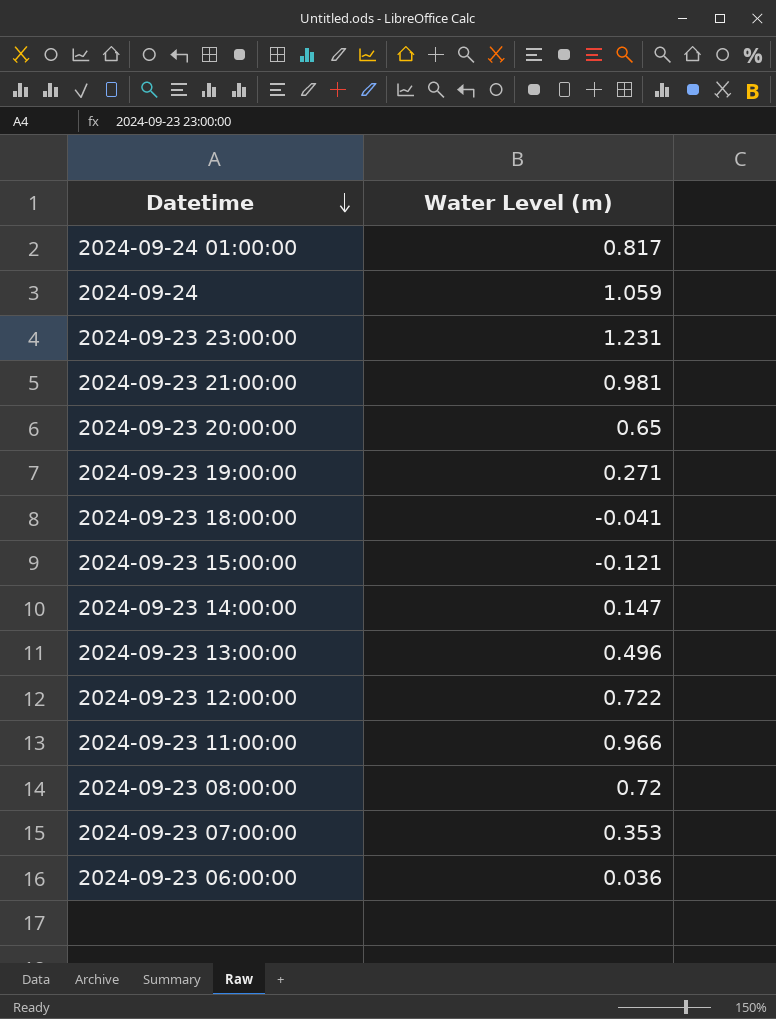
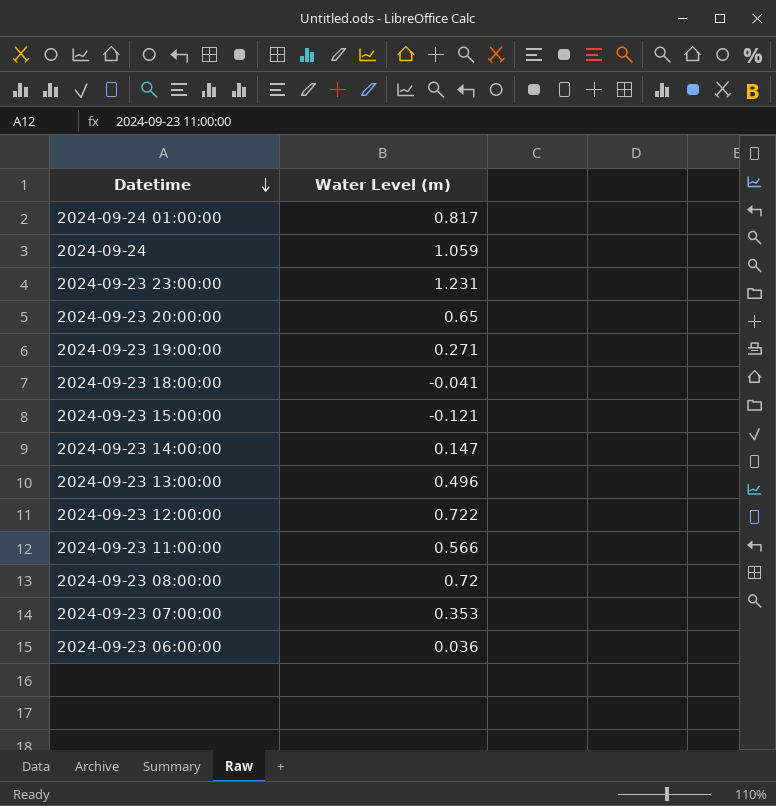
row 2024-09-23 21:00:00: 0.981 -> none
2024-09-23 11:00:00 | Water Level (m): 0.966 -> 0.566

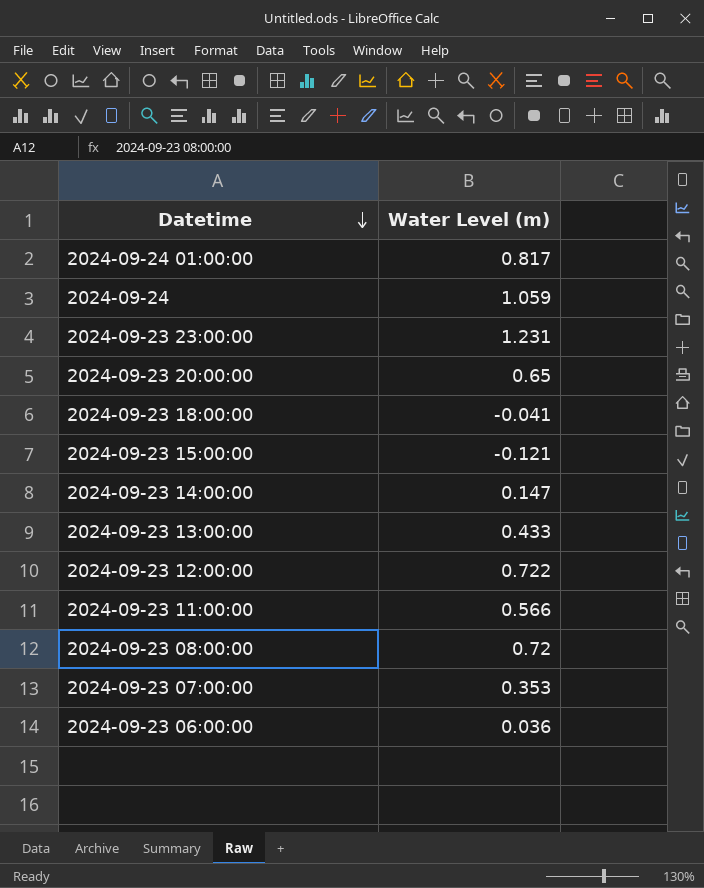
row 2024-09-23 19:00:00: 0.271 -> none
2024-09-23 13:00:00 | Water Level (m): 0.496 -> 0.433

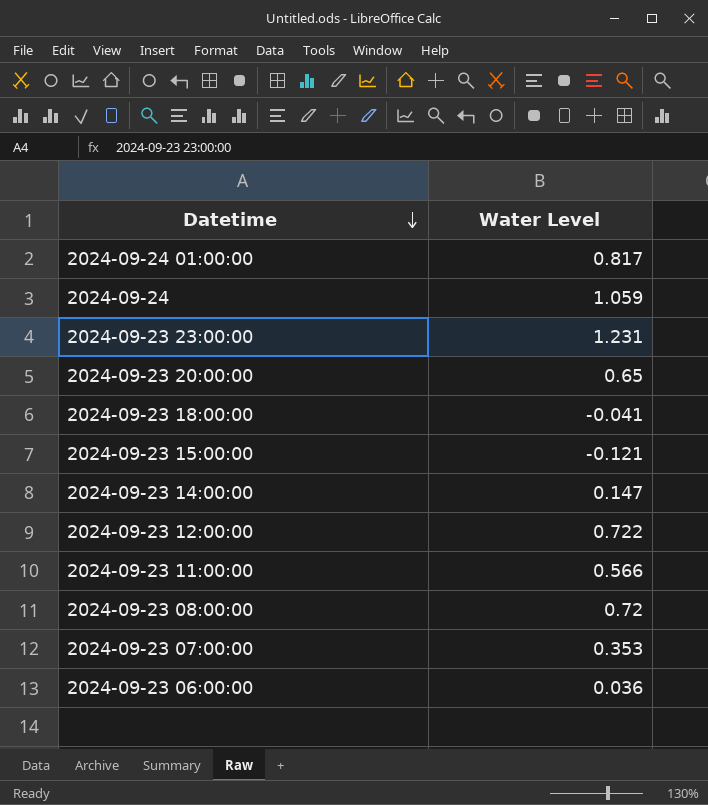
column name: Water Level (m) -> Water Level
row 2024-09-23 13:00:00: 0.433 -> none

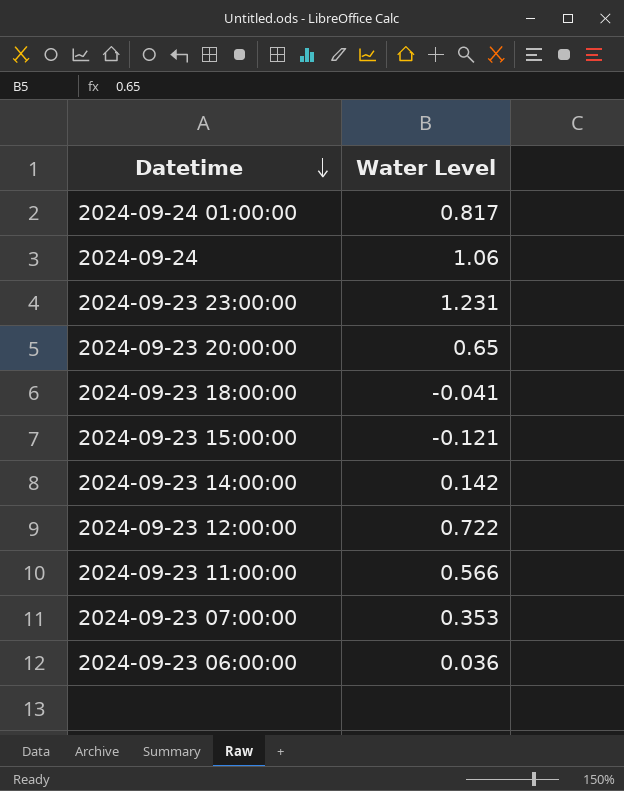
row 2024-09-23 08:00:00: 0.72 -> none
2024-09-24 | Water Level: 1.059 -> 1.06
2024-09-23 14:00:00 | Water Level: 0.147 -> 0.142

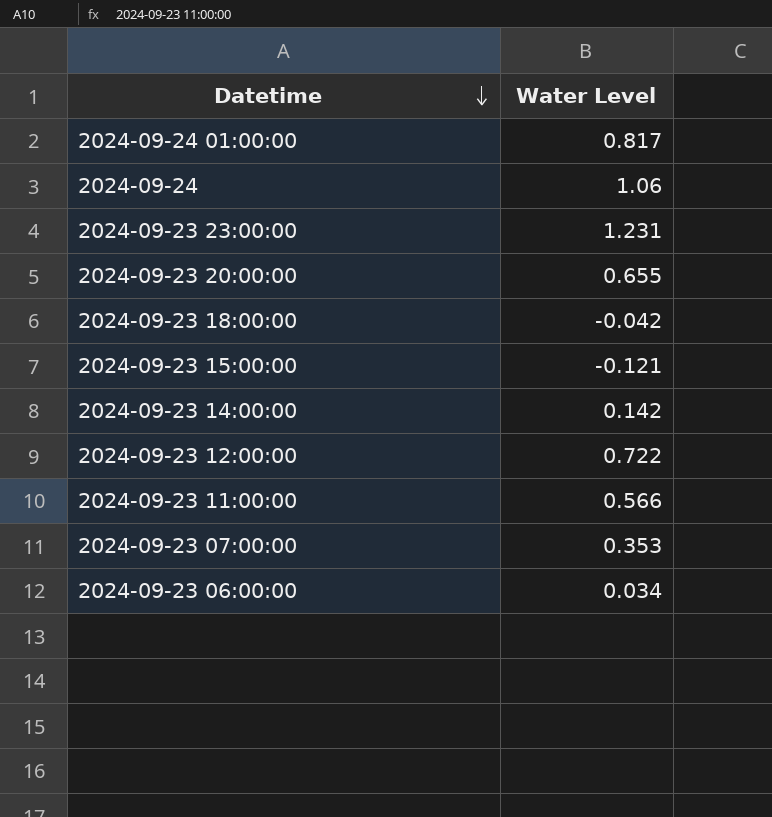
2024-09-23 20:00:00 | Water Level: 0.65 -> 0.655
2024-09-23 18:00:00 | Water Level: -0.041 -> -0.042
2024-09-23 06:00:00 | Water Level: 0.036 -> 0.034

